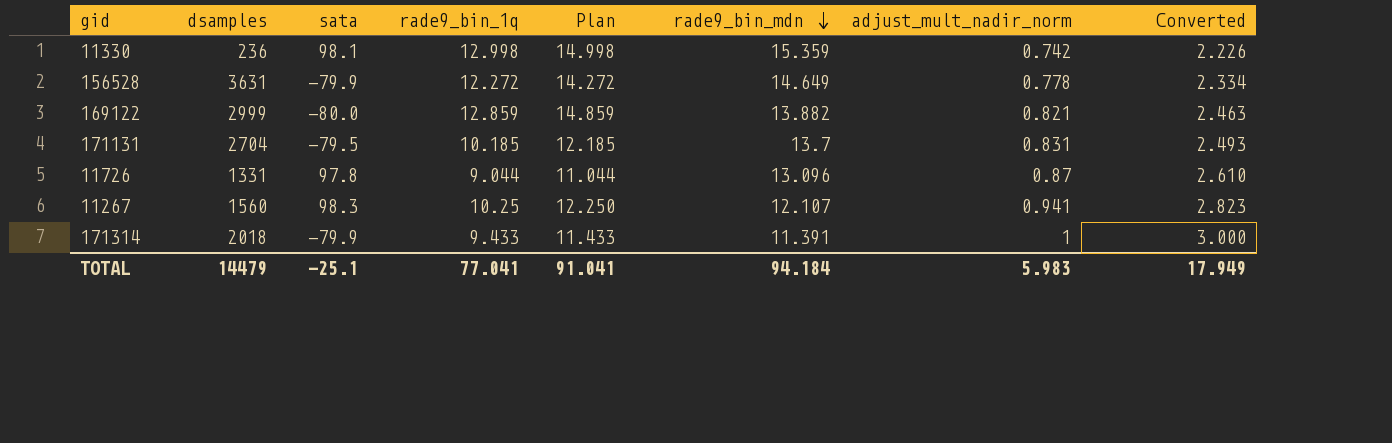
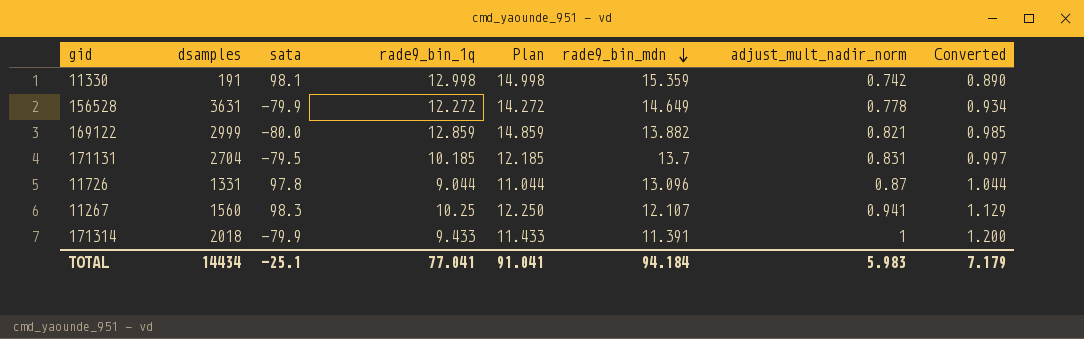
column Converted | formula: [adjust_mult_nadir_norm] * 3 -> [adjust_mult_nadir_norm] * 1.2
11330 | dsamples: 236 -> 191
TOTAL | dsamples: 14479 -> 14434
TOTAL | Converted: 17.949 -> 7.179

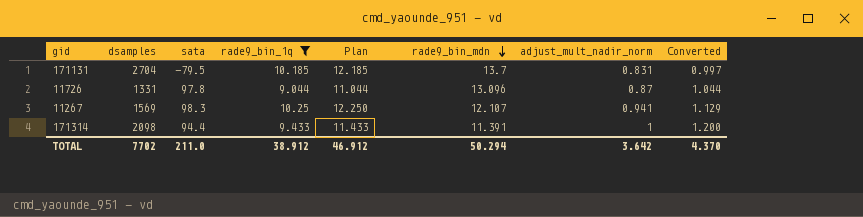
filter: none -> rade9_bin_1q <= 10.25
11267 | dsamples: 1560 -> 1569
171314 | dsamples: 2018 -> 2098
171314 | sata: -79.9 -> 94.4
TOTAL | dsamples: 14434 -> 7702
TOTAL | sata: -25.1 -> 211.0
TOTAL | rade9_bin_1q: 77.041 -> 38.912
TOTAL | Plan: 91.041 -> 46.912
TOTAL | rade9_bin_mdn: 94.184 -> 50.294
TOTAL | adjust_mult_nadir_norm: 5.983 -> 3.642
TOTAL | Converted: 7.179 -> 4.370

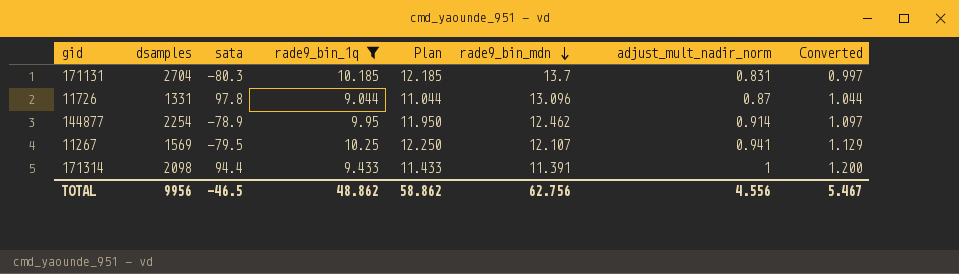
171131 | sata: -79.5 -> -80.3
row 144877: none -> 2254 | -78.9 | 9.95 | 11.950 | 12.462 | 0.914 | 1.097
11267 | sata: 98.3 -> -79.5
TOTAL | dsamples: 7702 -> 9956
TOTAL | sata: 211.0 -> -46.5
TOTAL | rade9_bin_1q: 38.912 -> 48.862
TOTAL | Plan: 46.912 -> 58.862
TOTAL | rade9_bin_mdn: 50.294 -> 62.756
TOTAL | adjust_mult_nadir_norm: 3.642 -> 4.556
TOTAL | Converted: 4.370 -> 5.467

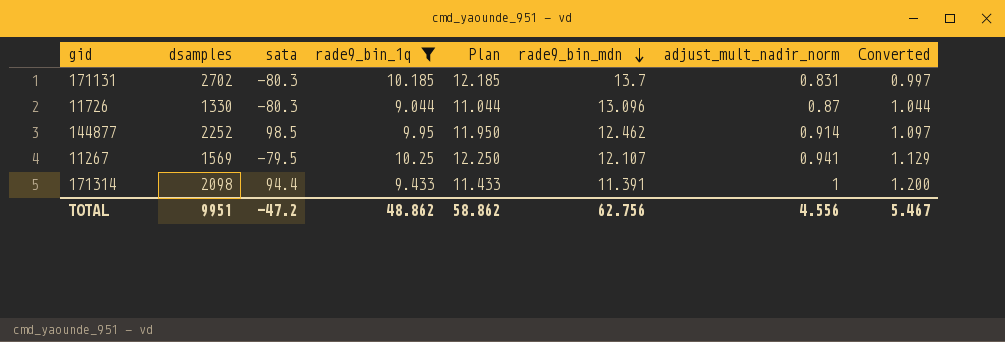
171131 | dsamples: 2704 -> 2702
11726 | dsamples: 1331 -> 1330
11726 | sata: 97.8 -> -80.3
144877 | dsamples: 2254 -> 2252
144877 | sata: -78.9 -> 98.5
TOTAL | dsamples: 9956 -> 9951
TOTAL | sata: -46.5 -> -47.2

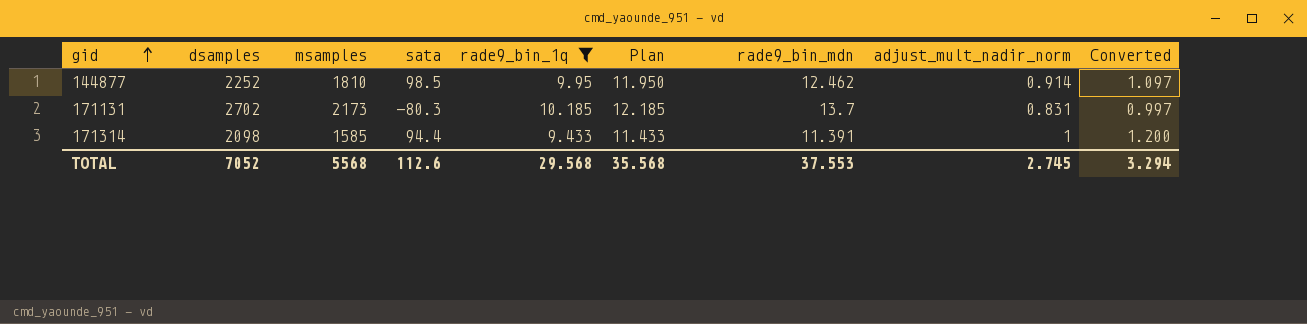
row order: rade9_bin_mdn descending -> gid ascending
column msamples | position: none -> 3
row 11726: 1330 | -80.3 | 9.044 | 11.044 | 13.096 | 0.87 | 1.044 -> none
row 11267: 1569 | -79.5 | 10.25 | 12.250 | 12.107 | 0.941 | 1.129 -> none
TOTAL | dsamples: 9951 -> 7052
TOTAL | sata: -47.2 -> 112.6
TOTAL | rade9_bin_1q: 48.862 -> 29.568
TOTAL | Plan: 58.862 -> 35.568
TOTAL | rade9_bin_mdn: 62.756 -> 37.553
TOTAL | adjust_mult_nadir_norm: 4.556 -> 2.745
TOTAL | Converted: 5.467 -> 3.294

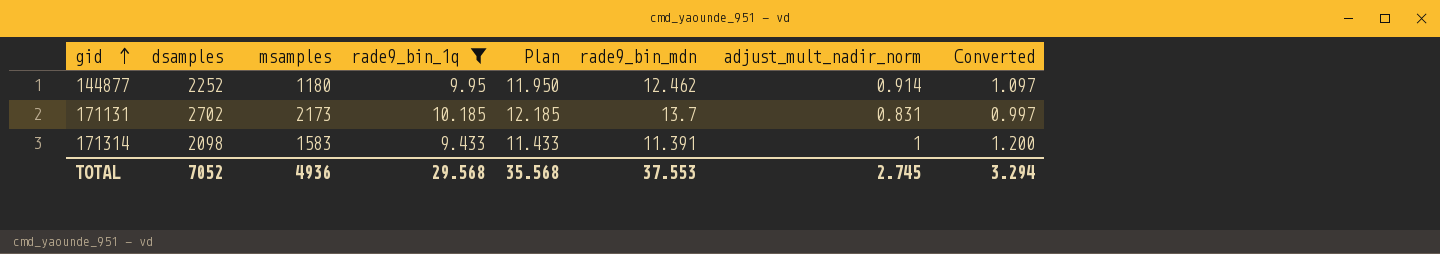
column sata | position: 4 -> none
144877 | msamples: 1810 -> 1180
171314 | msamples: 1585 -> 1583
TOTAL | msamples: 5568 -> 4936

